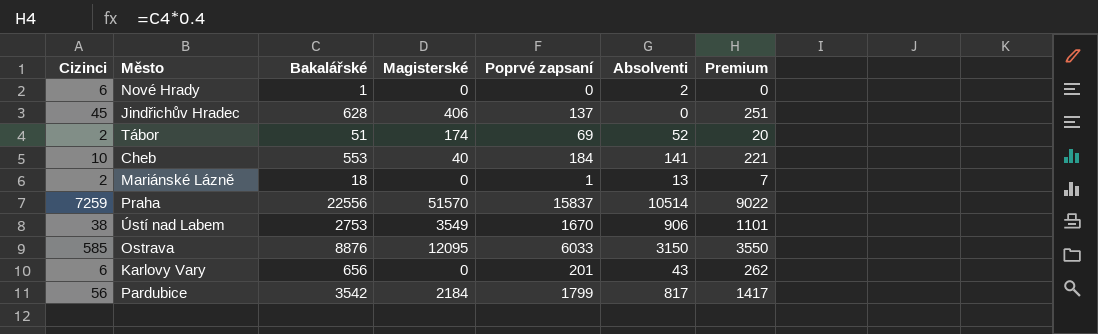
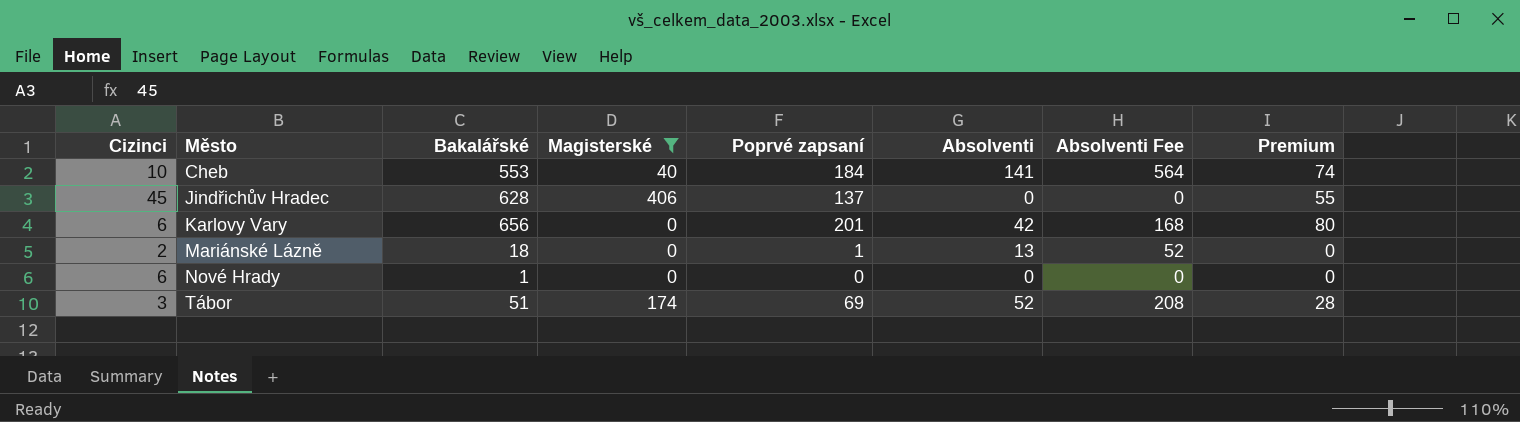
filter: none -> Magisterské <= 406
row order: none -> Město ascending
column Absolventi Fee | formula: none -> [Absolventi] * 4
column Premium | formula: [Bakalářské] * 0.4 -> [Poprvé zapsaní] * 0.4
Karlovy Vary | Absolventi: 43 -> 42
Nové Hrady | Absolventi: 2 -> 0
Tábor | Cizinci: 2 -> 3

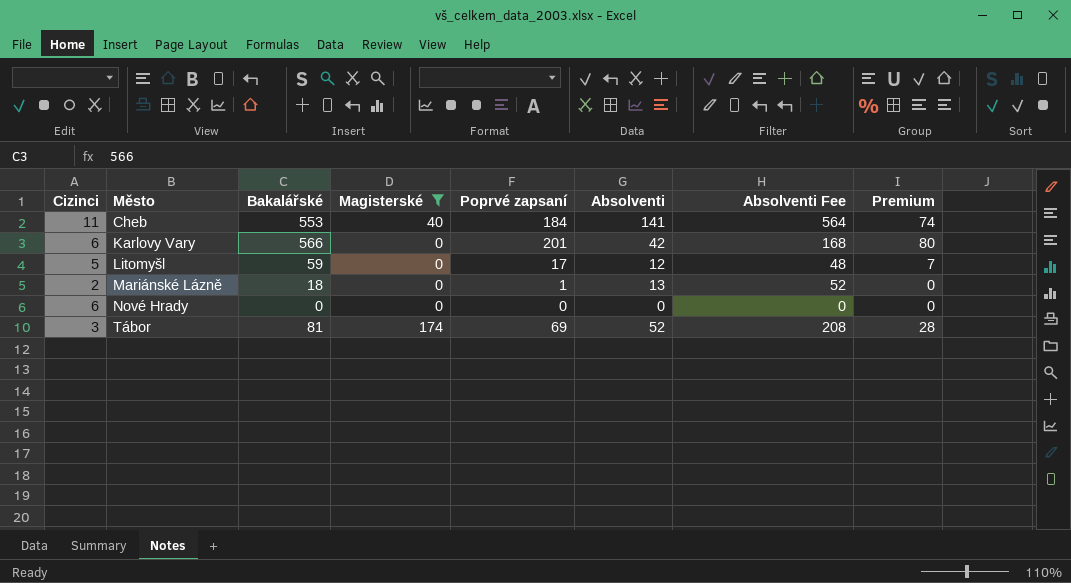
row Jindřichův Hradec: 45 | 628 | 406 | 137 | 0 | 0 | 55 -> none
Cheb | Cizinci: 10 -> 11
Karlovy Vary | Bakalářské: 656 -> 566
row Litomyšl: none -> 5 | 59 | 0 | 17 | 12 | 48 | 7
Nové Hrady | Bakalářské: 1 -> 0
Tábor | Bakalářské: 51 -> 81

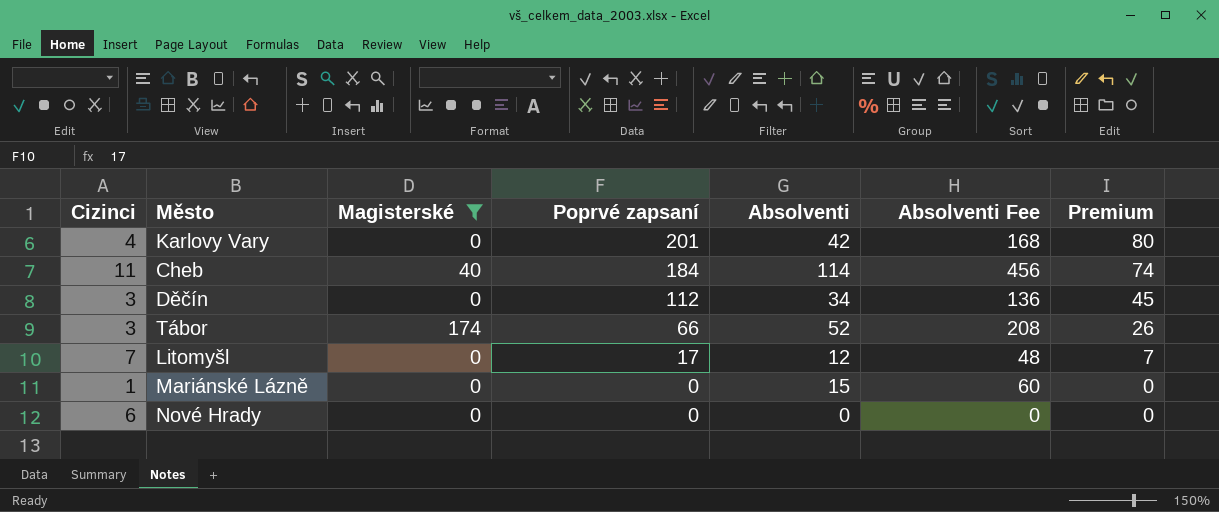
row order: Město ascending -> Poprvé zapsaní descending
column Bakalářské | position: 3 -> none
Karlovy Vary | Cizinci: 6 -> 4
Cheb | Absolventi: 141 -> 114
Cheb | Absolventi Fee: 564 -> 456
row Děčín: none -> 3 | 0 | 112 | 34 | 136 | 45
Tábor | Poprvé zapsaní: 69 -> 66
Tábor | Premium: 28 -> 26
Litomyšl | Cizinci: 5 -> 7
Mariánské Lázně | Cizinci: 2 -> 1
Mariánské Lázně | Poprvé zapsaní: 1 -> 0
Mariánské Lázně | Absolventi: 13 -> 15
Mariánské Lázně | Absolventi Fee: 52 -> 60

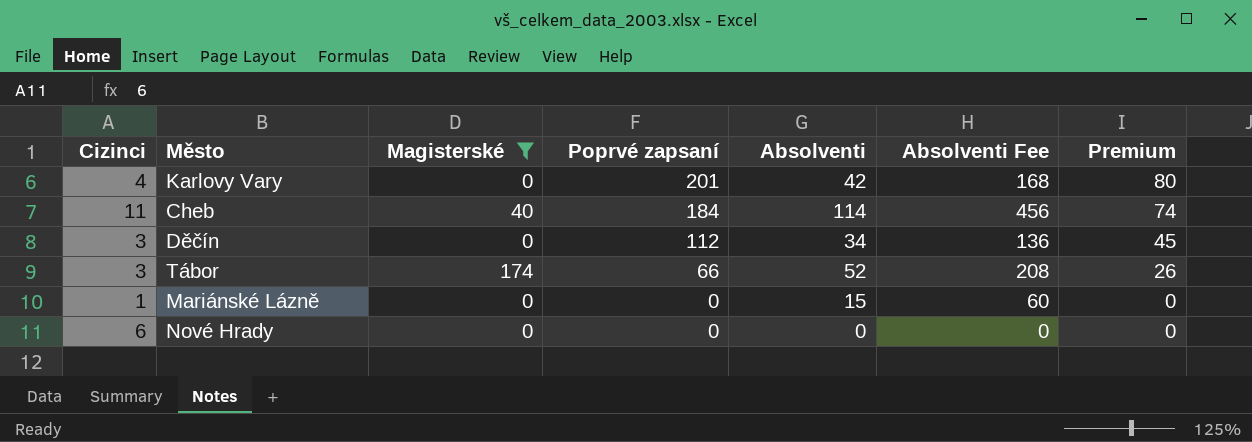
row Litomyšl: 7 | 0 | 17 | 12 | 48 | 7 -> none

